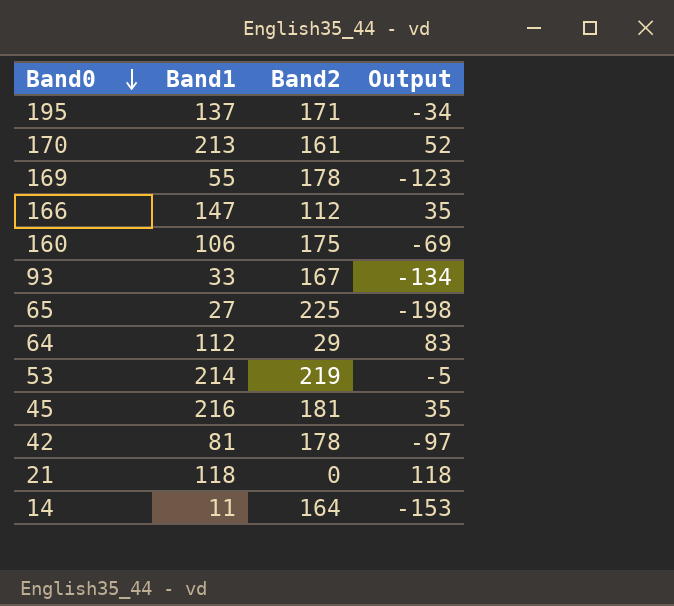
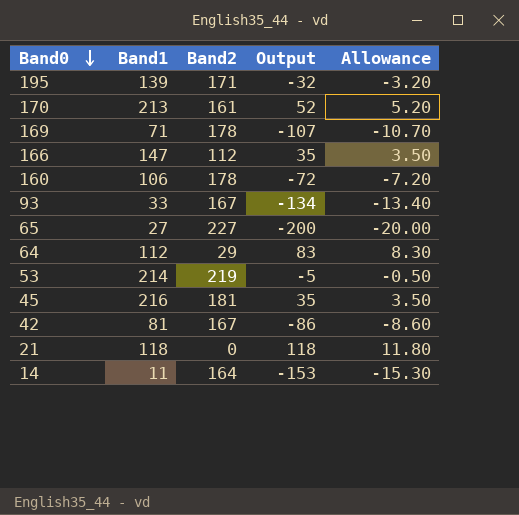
column Allowance | formula: none -> [Output] * 0.1
195 | Band1: 137 -> 139
195 | Output: -34 -> -32
169 | Band1: 55 -> 71
169 | Output: -123 -> -107
160 | Band2: 175 -> 178
160 | Output: -69 -> -72
65 | Band2: 225 -> 227
65 | Output: -198 -> -200
42 | Band2: 178 -> 167
42 | Output: -97 -> -86

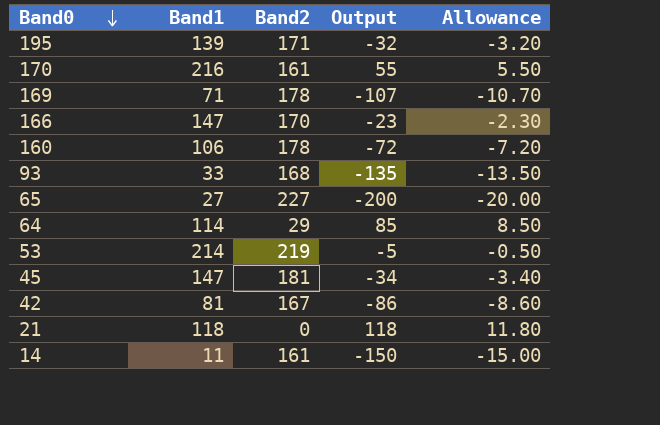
170 | Band1: 213 -> 216
170 | Output: 52 -> 55
170 | Allowance: 5.20 -> 5.50
166 | Band2: 112 -> 170
166 | Output: 35 -> -23
166 | Allowance: 3.50 -> -2.30
93 | Band2: 167 -> 168
93 | Output: -134 -> -135
93 | Allowance: -13.40 -> -13.50
64 | Band1: 112 -> 114
64 | Output: 83 -> 85
64 | Allowance: 8.30 -> 8.50
45 | Band1: 216 -> 147
45 | Output: 35 -> -34
45 | Allowance: 3.50 -> -3.40
14 | Band2: 164 -> 161
14 | Output: -153 -> -150
14 | Allowance: -15.30 -> -15.00

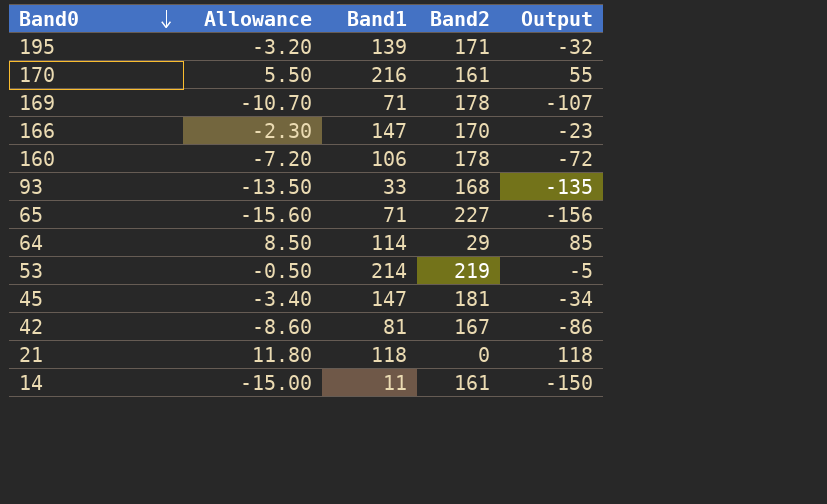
column Allowance | position: 5 -> 2
65 | Allowance: -20.00 -> -15.60
65 | Band1: 27 -> 71
65 | Output: -200 -> -156

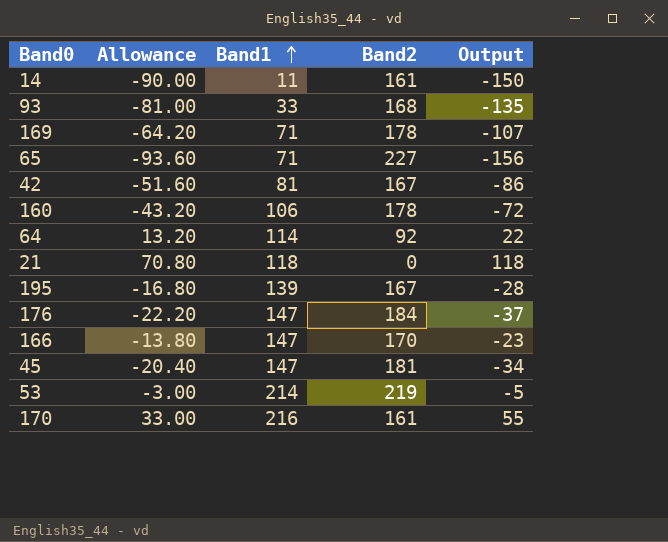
row order: Band0 descending -> Band1 ascending
column Allowance | formula: [Output] * 0.1 -> [Output] * 0.6
64 | Band2: 29 -> 92
64 | Output: 85 -> 22
195 | Band2: 171 -> 167
195 | Output: -32 -> -28
row 176: none -> -22.20 | 147 | 184 | -37

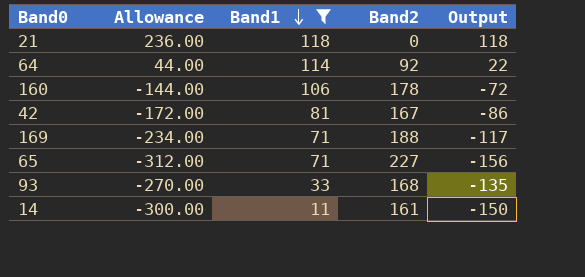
filter: none -> Band1 <= 118
row order: Band1 ascending -> Band1 descending
column Allowance | formula: [Output] * 0.6 -> [Output] * 2
169 | Band2: 178 -> 188
169 | Output: -107 -> -117

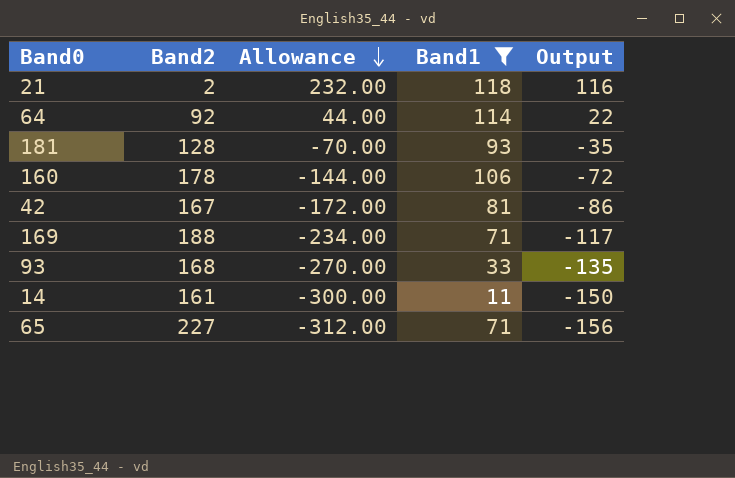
row order: Band1 descending -> Allowance descending
column Band2 | position: 4 -> 2
21 | Band2: 0 -> 2
21 | Allowance: 236.00 -> 232.00
21 | Output: 118 -> 116
row 181: none -> 128 | -70.00 | 93 | -35

